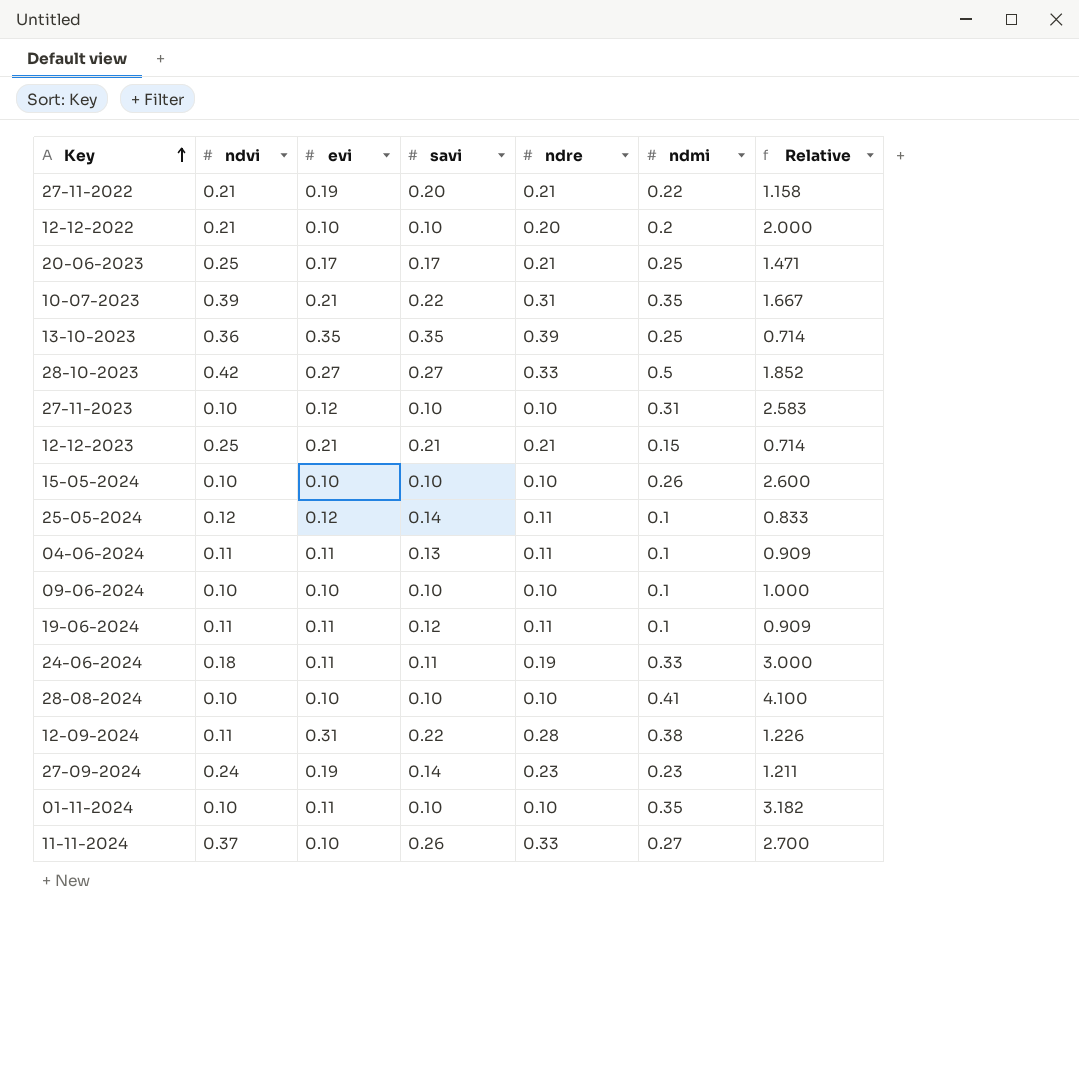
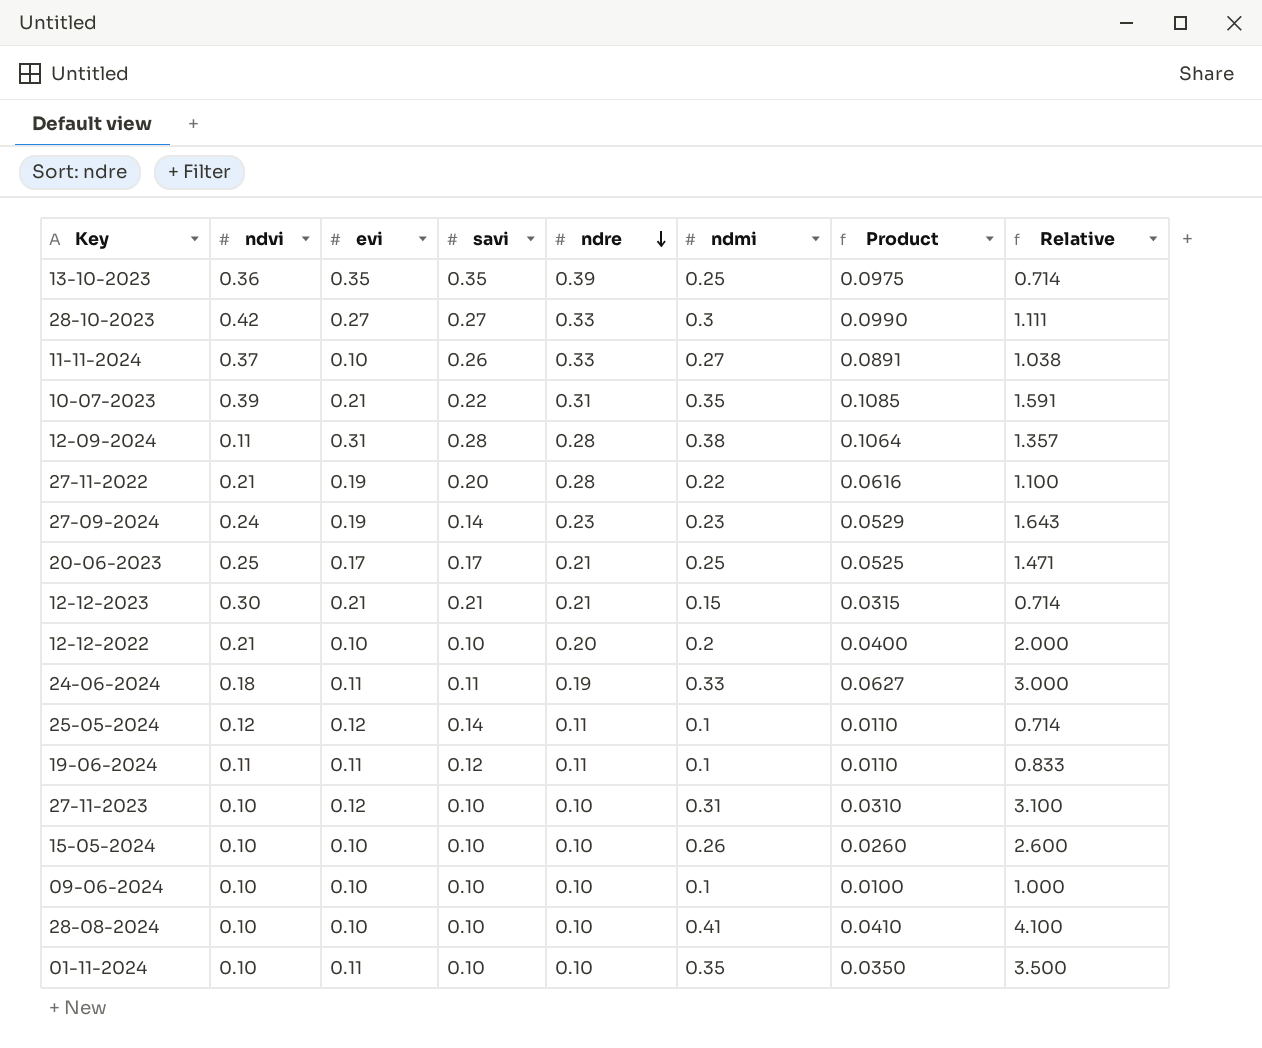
row order: Key ascending -> ndre descending
column Product | formula: none -> [ndre] * [ndmi]
column Relative | formula: [ndmi] / [evi] -> [ndmi] / [savi]
row 04-06-2024: 0.11 | 0.11 | 0.13 | 0.11 | 0.1 | 0.909 -> none
28-10-2023 | ndmi: 0.5 -> 0.3
12-09-2024 | savi: 0.22 -> 0.28
27-11-2022 | ndre: 0.21 -> 0.28
12-12-2023 | ndvi: 0.25 -> 0.30

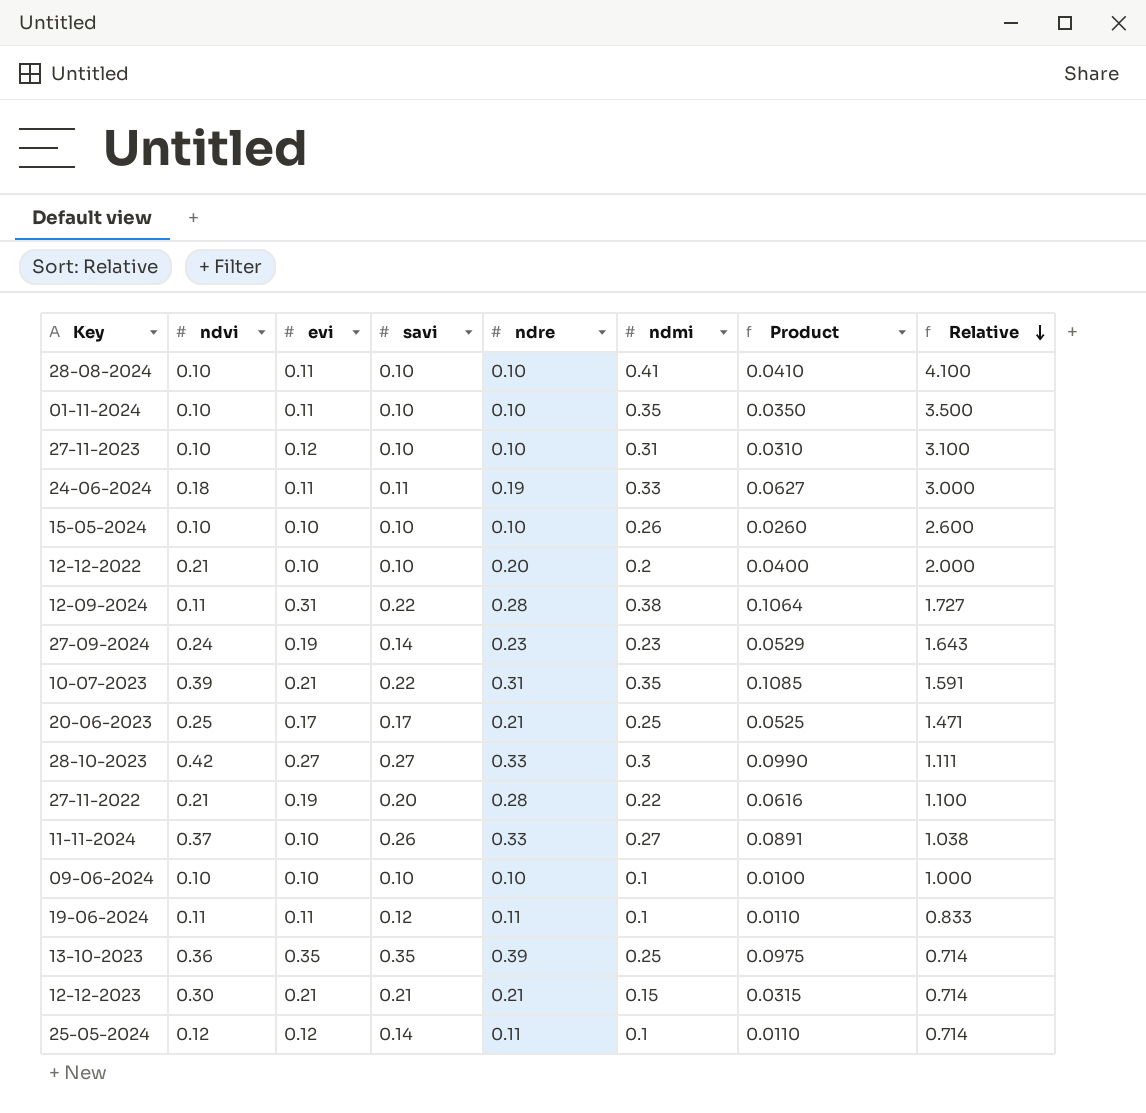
row order: ndre descending -> Relative descending
28-08-2024 | evi: 0.10 -> 0.11
12-09-2024 | savi: 0.28 -> 0.22
12-09-2024 | Relative: 1.357 -> 1.727

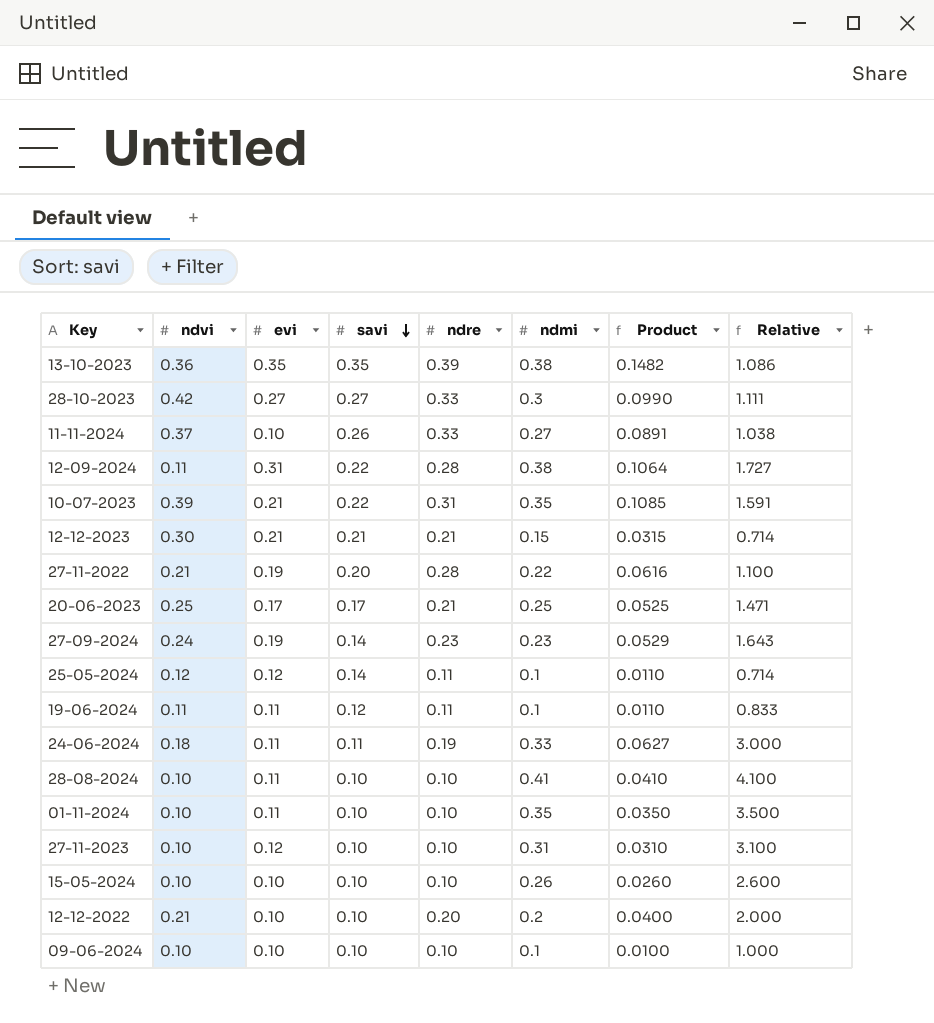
row order: Relative descending -> savi descending
13-10-2023 | ndmi: 0.25 -> 0.38
13-10-2023 | Product: 0.0975 -> 0.1482
13-10-2023 | Relative: 0.714 -> 1.086

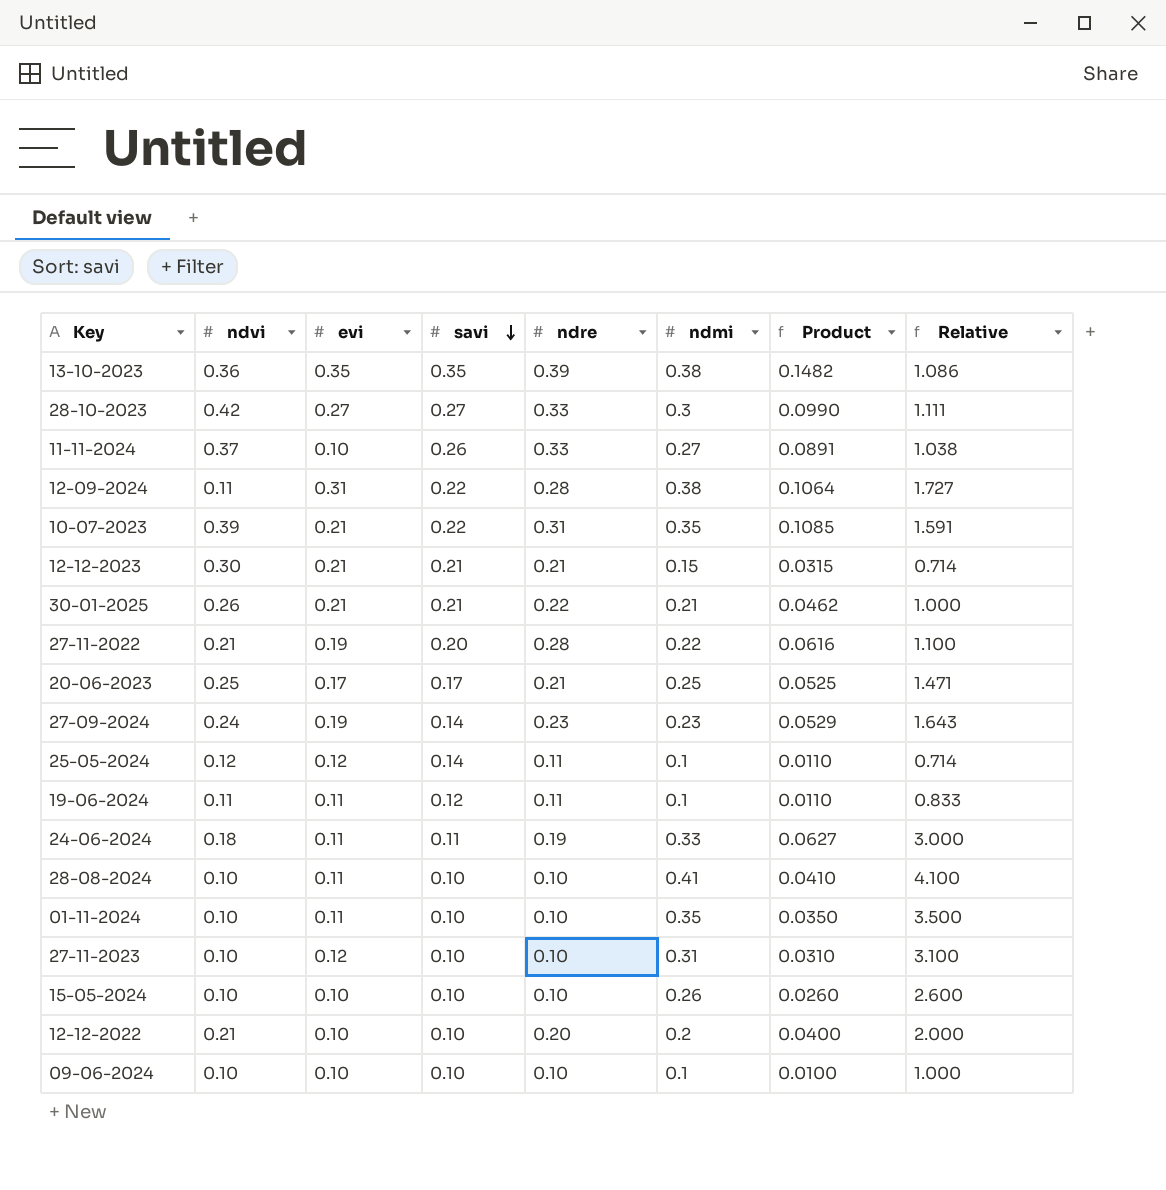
row 30-01-2025: none -> 0.26 | 0.21 | 0.21 | 0.22 | 0.21 | 0.0462 | 1.000

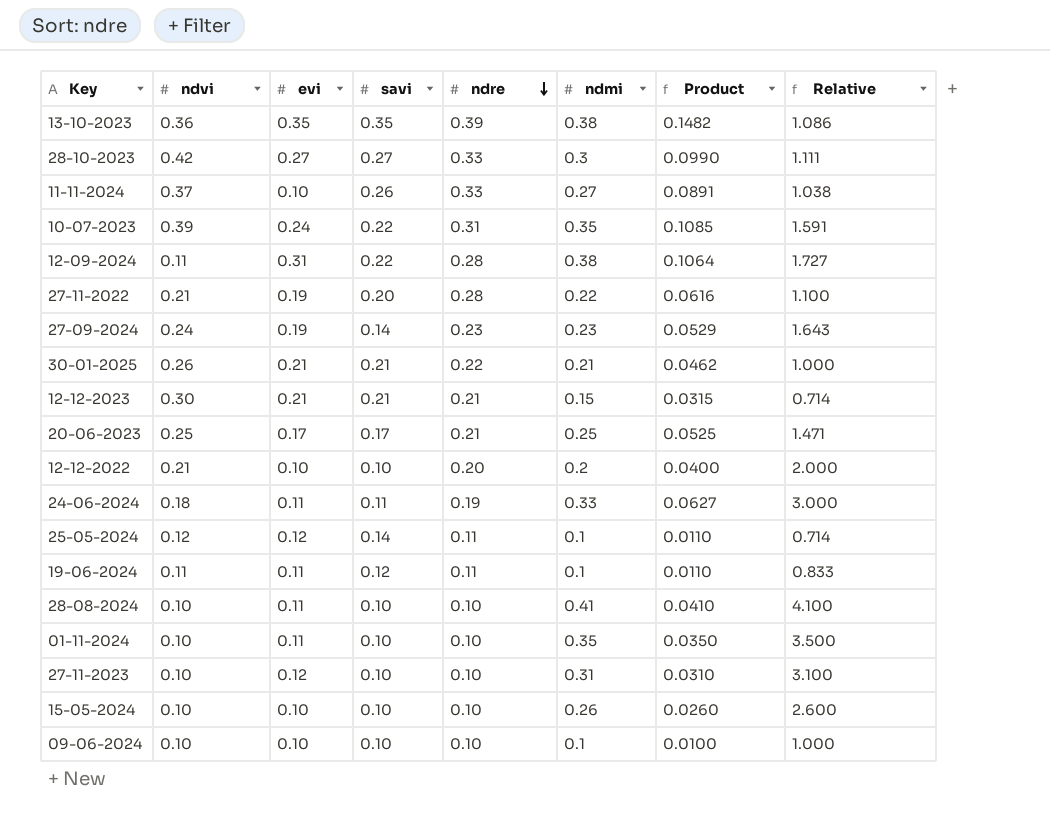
row order: savi descending -> ndre descending
10-07-2023 | evi: 0.21 -> 0.24

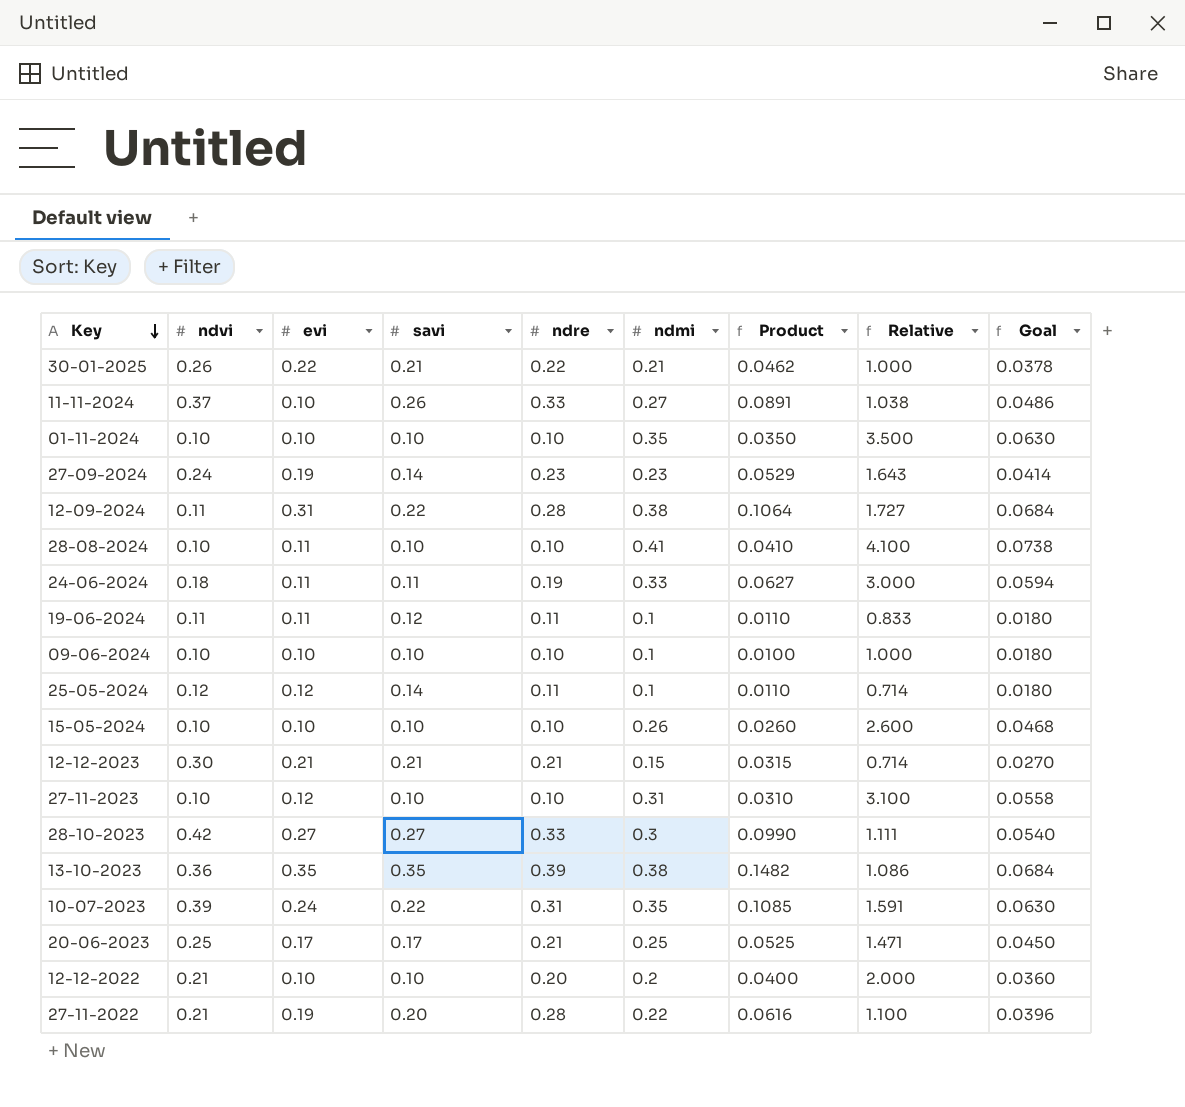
row order: ndre descending -> Key descending
column Goal | formula: none -> [ndmi] * 0.18
30-01-2025 | evi: 0.21 -> 0.22
01-11-2024 | evi: 0.11 -> 0.10

